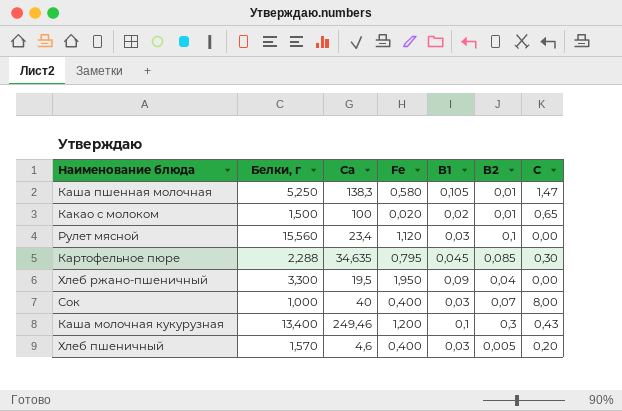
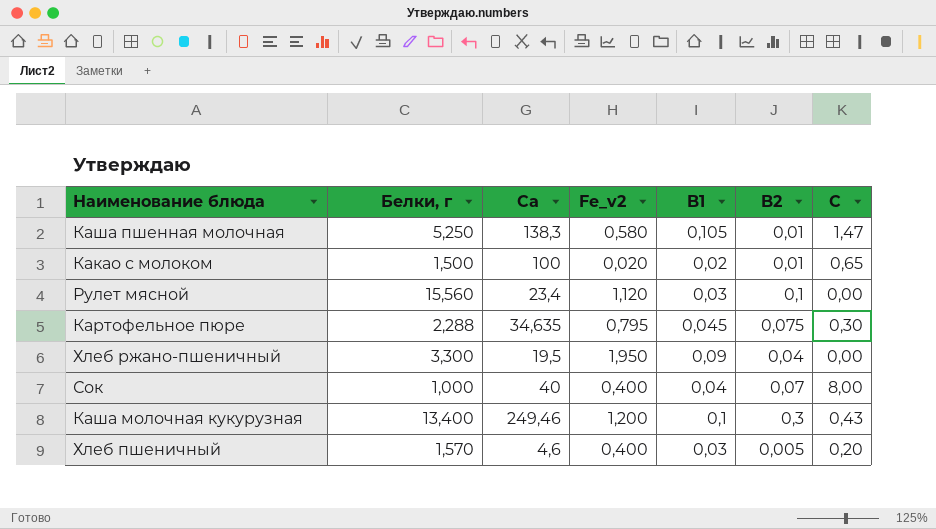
column name: Fe -> Fe_v2
Картофельное пюре | B2: 0,085 -> 0,075
Сок | B1: 0,03 -> 0,04

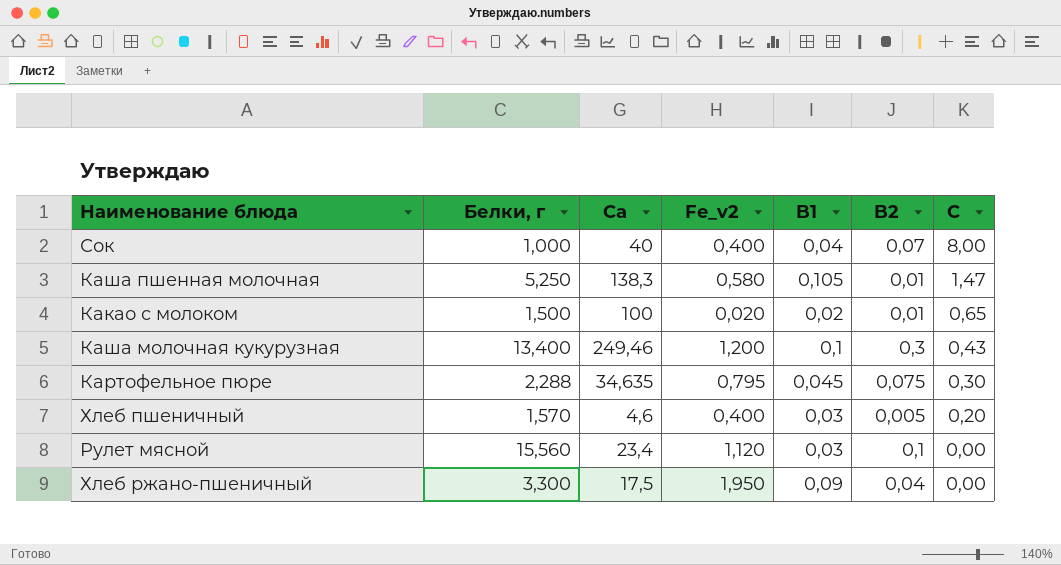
row order: none -> C descending
Хлеб ржано-пшеничный | Ca: 19,5 -> 17,5

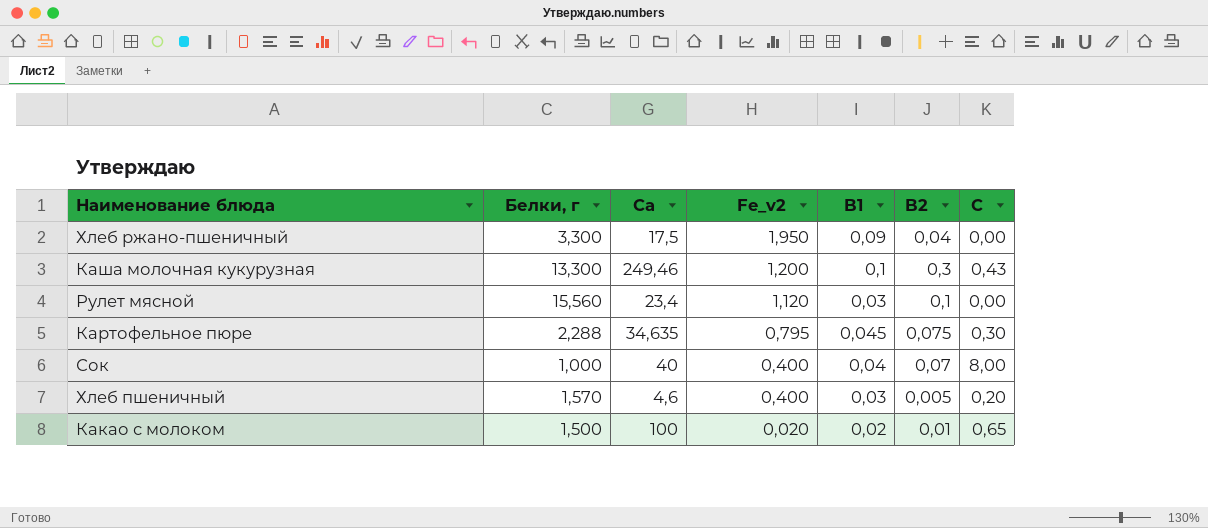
row order: C descending -> Fe_v2 descending
row Каша пшенная молочная: 5,250 | 138,3 | 0,580 | 0,105 | 0,01 | 1,47 -> none
Каша молочная кукурузная | Белки, г: 13,400 -> 13,300

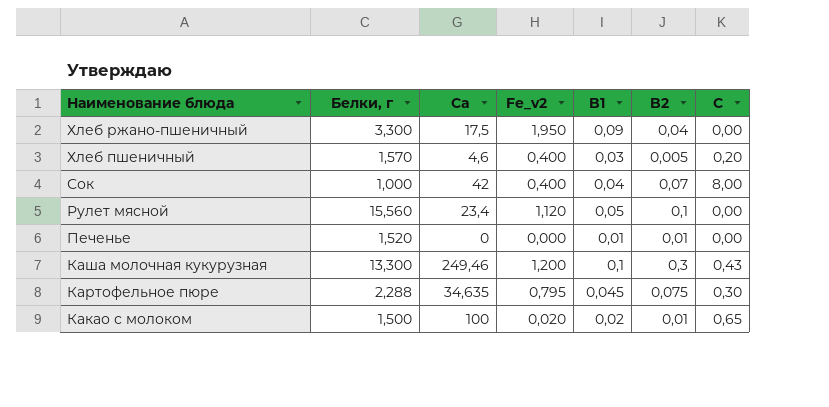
row order: Fe_v2 descending -> Наименование блюда descending
Сок | Ca: 40 -> 42
Рулет мясной | B1: 0,03 -> 0,05
row Печенье: none -> 1,520 | 0 | 0,000 | 0,01 | 0,01 | 0,00

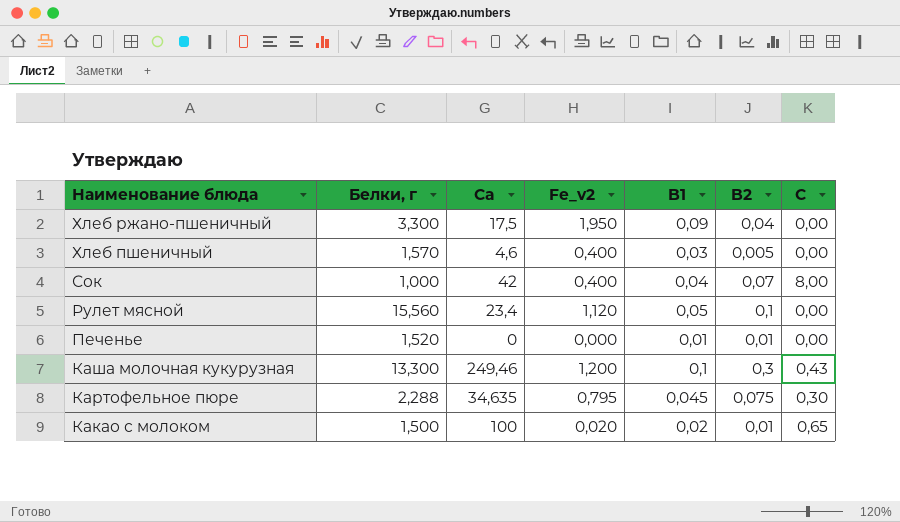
Хлеб пшеничный | C: 0,20 -> 0,00

